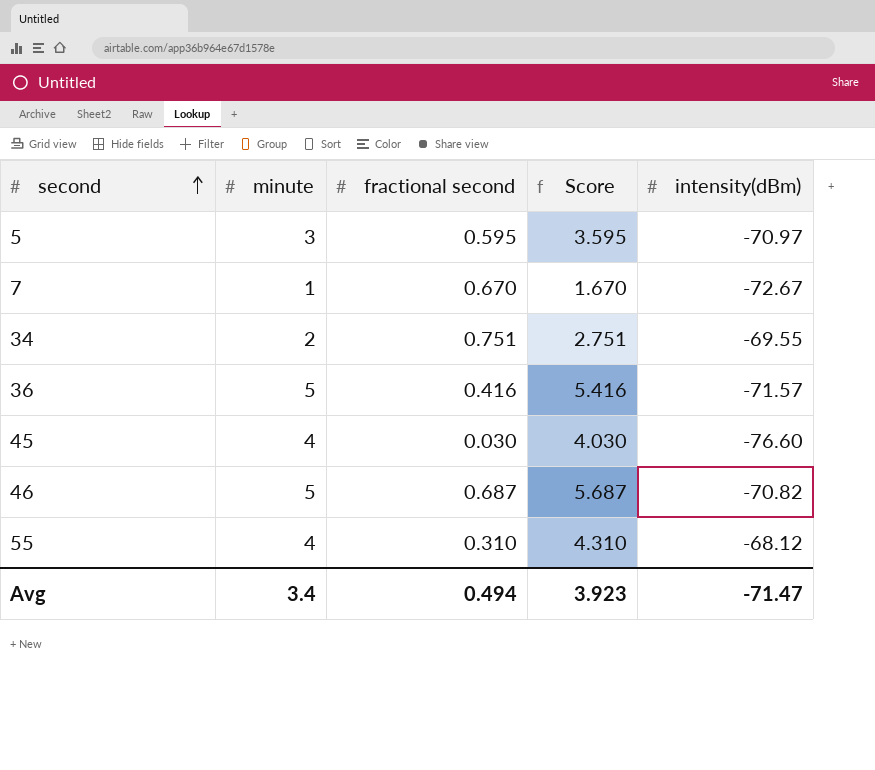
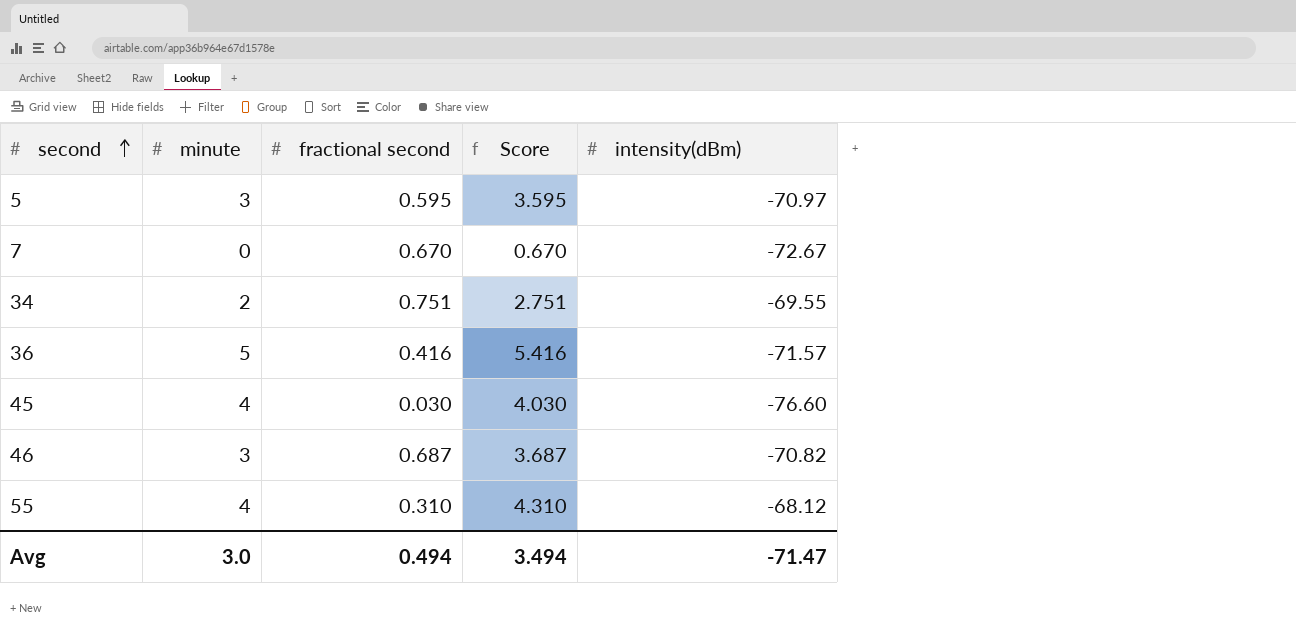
7 | minute: 1 -> 0
7 | Score: 1.670 -> 0.670
46 | minute: 5 -> 3
46 | Score: 5.687 -> 3.687
Avg | minute: 3.4 -> 3.0
Avg | Score: 3.923 -> 3.494

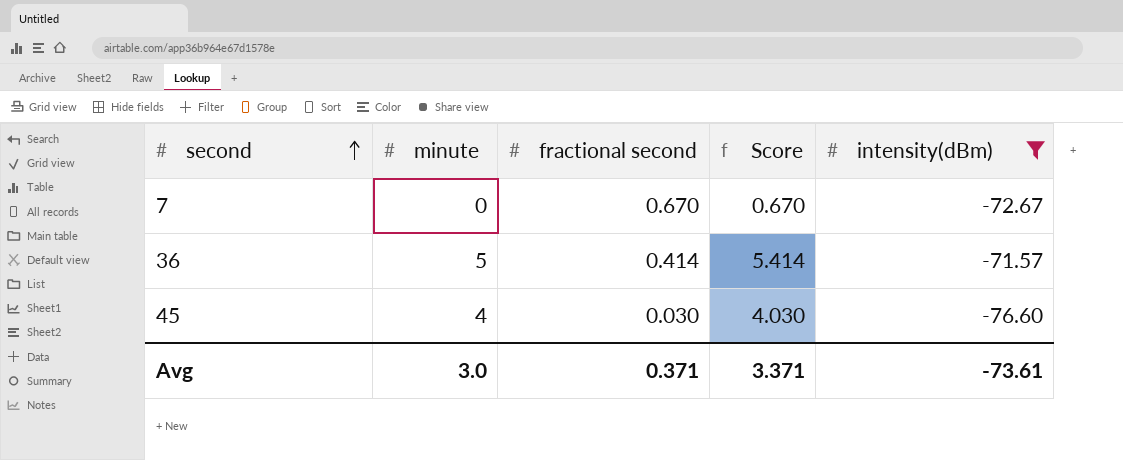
filter: none -> intensity(dBm) <= -71.57
36 | fractional second: 0.416 -> 0.414
36 | Score: 5.416 -> 5.414
Avg | fractional second: 0.494 -> 0.371
Avg | Score: 3.494 -> 3.371
Avg | intensity(dBm): -71.47 -> -73.61

